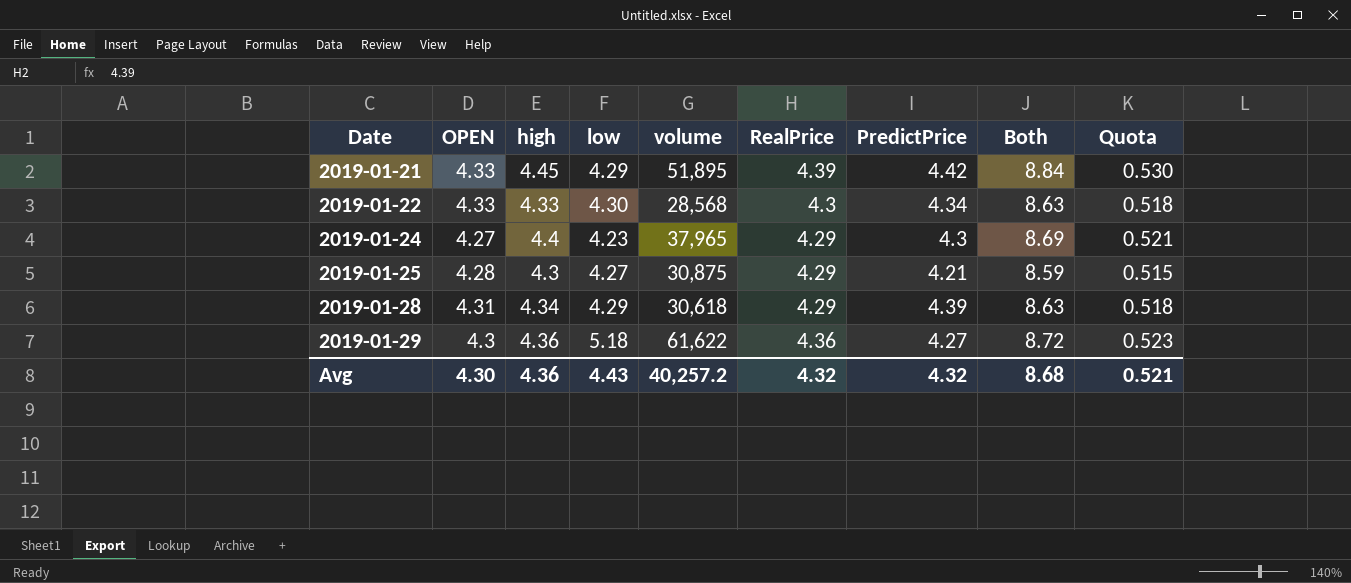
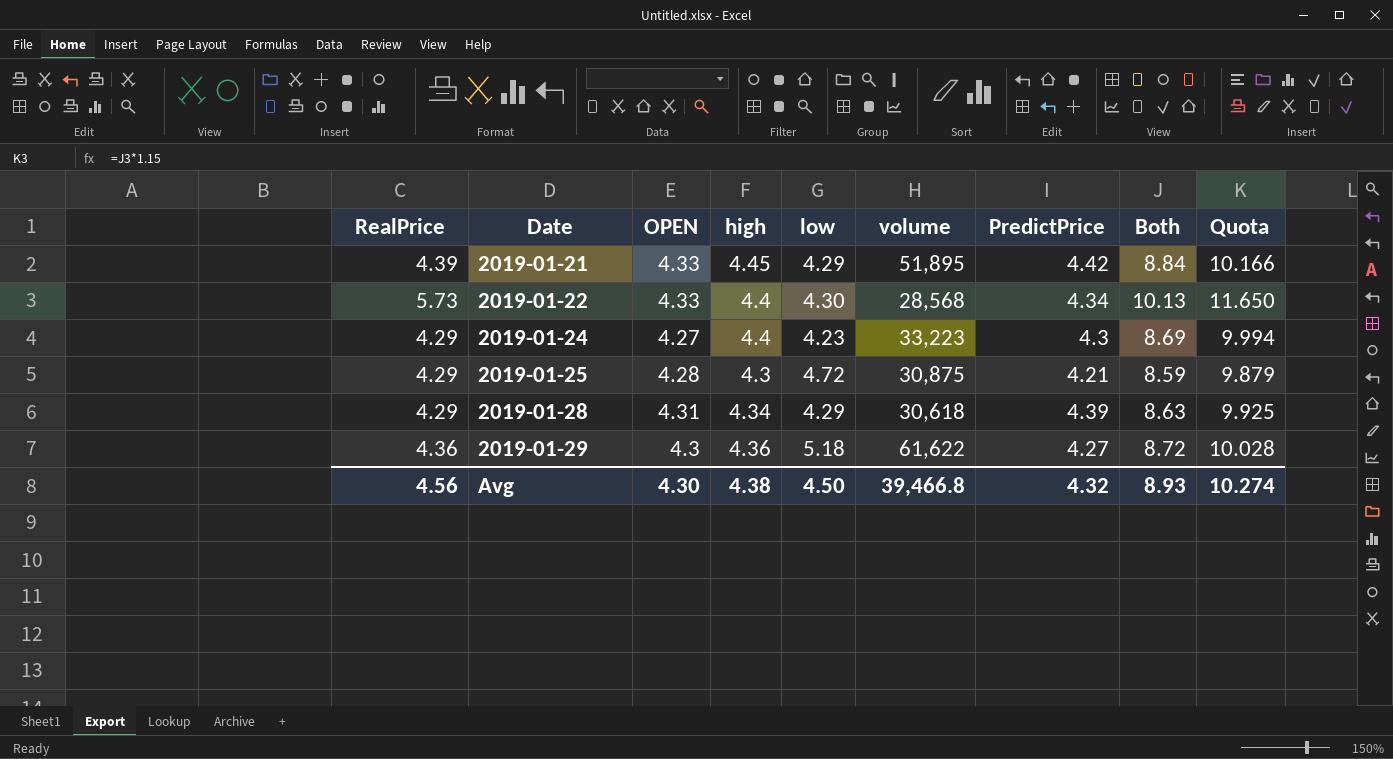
column RealPrice | position: 6 -> 1
column Quota | formula: [Both] * 0.06 -> [Both] * 1.15
2019-01-22 | RealPrice: 4.3 -> 5.73
2019-01-22 | high: 4.33 -> 4.4
2019-01-22 | Both: 8.63 -> 10.13
2019-01-24 | volume: 37,965 -> 33,223
2019-01-25 | low: 4.27 -> 4.72
Avg | RealPrice: 4.32 -> 4.56
Avg | high: 4.36 -> 4.38
Avg | low: 4.43 -> 4.50
Avg | volume: 40,257.2 -> 39,466.8
Avg | Both: 8.68 -> 8.93
Avg | Quota: 0.521 -> 10.274

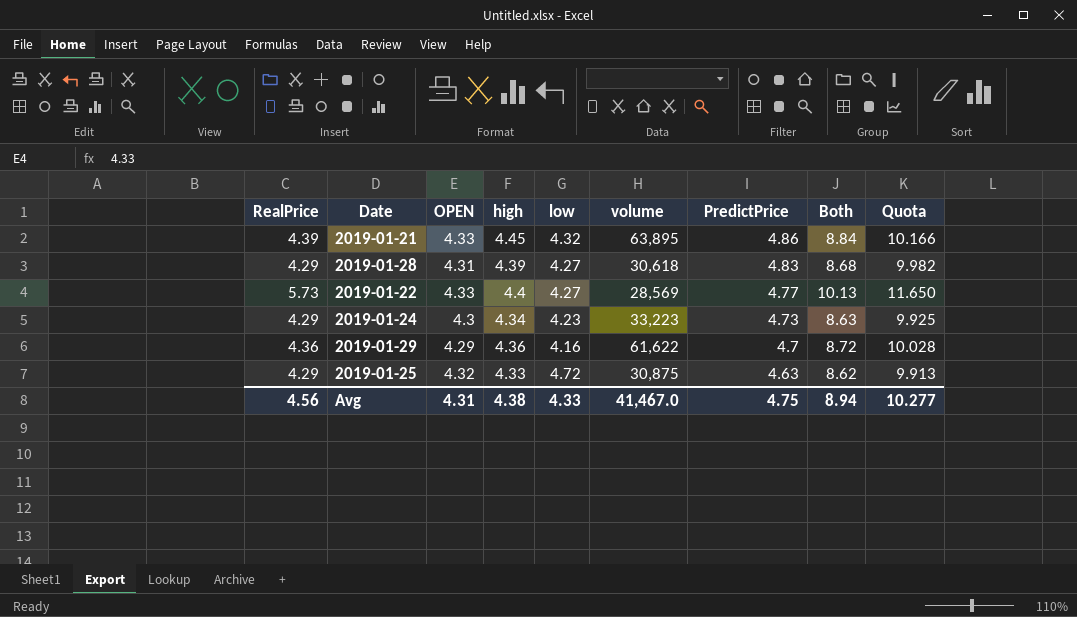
row order: Date ascending -> PredictPrice descending
2019-01-21 | low: 4.29 -> 4.32
2019-01-21 | volume: 51,895 -> 63,895
2019-01-21 | PredictPrice: 4.42 -> 4.86
2019-01-28 | high: 4.34 -> 4.39
2019-01-28 | low: 4.29 -> 4.27
2019-01-28 | PredictPrice: 4.39 -> 4.83
2019-01-28 | Both: 8.63 -> 8.68
2019-01-28 | Quota: 9.925 -> 9.982
2019-01-22 | low: 4.30 -> 4.27
2019-01-22 | volume: 28,568 -> 28,569
2019-01-22 | PredictPrice: 4.34 -> 4.77
2019-01-24 | OPEN: 4.27 -> 4.3
2019-01-24 | high: 4.4 -> 4.34
2019-01-24 | PredictPrice: 4.3 -> 4.73
2019-01-24 | Both: 8.69 -> 8.63
2019-01-24 | Quota: 9.994 -> 9.925
2019-01-29 | OPEN: 4.3 -> 4.29
2019-01-29 | low: 5.18 -> 4.16
2019-01-29 | PredictPrice: 4.27 -> 4.7
2019-01-25 | OPEN: 4.28 -> 4.32
2019-01-25 | high: 4.3 -> 4.33
2019-01-25 | PredictPrice: 4.21 -> 4.63
2019-01-25 | Both: 8.59 -> 8.62
2019-01-25 | Quota: 9.879 -> 9.913
Avg | OPEN: 4.30 -> 4.31
Avg | low: 4.50 -> 4.33
Avg | volume: 39,466.8 -> 41,467.0
Avg | PredictPrice: 4.32 -> 4.75
Avg | Both: 8.93 -> 8.94
Avg | Quota: 10.274 -> 10.277

